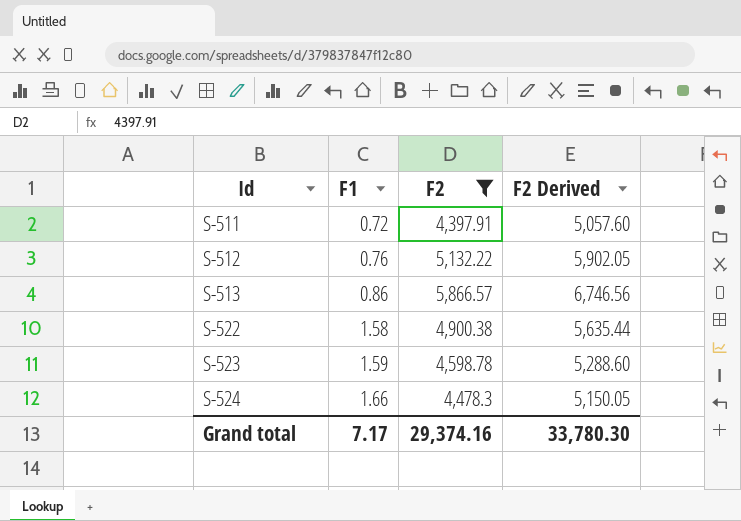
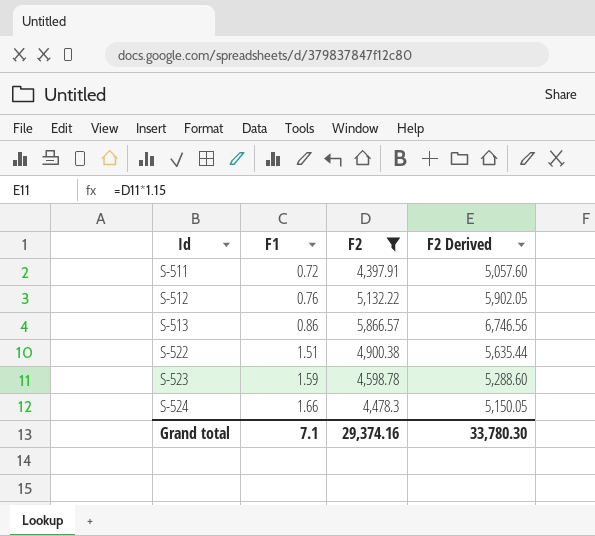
S-522 | F1: 1.58 -> 1.51
Grand total | F1: 7.17 -> 7.1

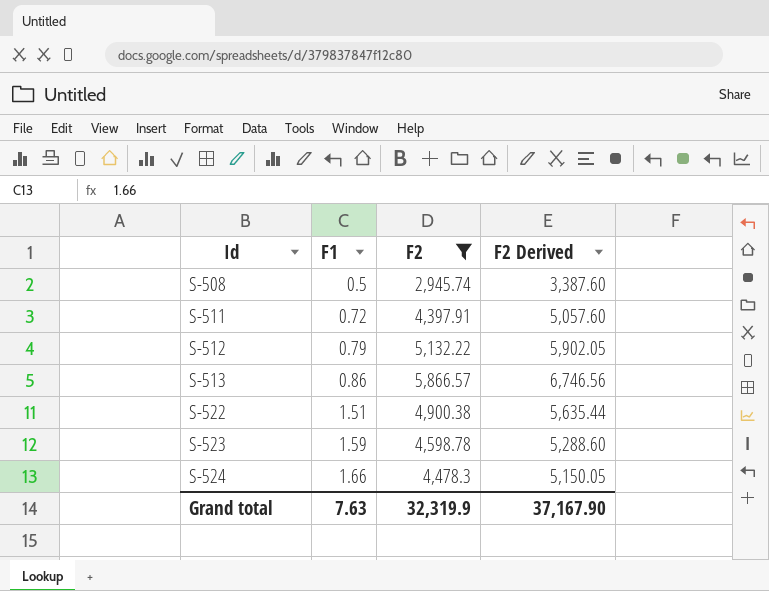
row S-508: none -> 0.5 | 2,945.74 | 3,387.60
S-512 | F1: 0.76 -> 0.79
Grand total | F1: 7.1 -> 7.63
Grand total | F2: 29,374.16 -> 32,319.9
Grand total | F2 Derived: 33,780.30 -> 37,167.90

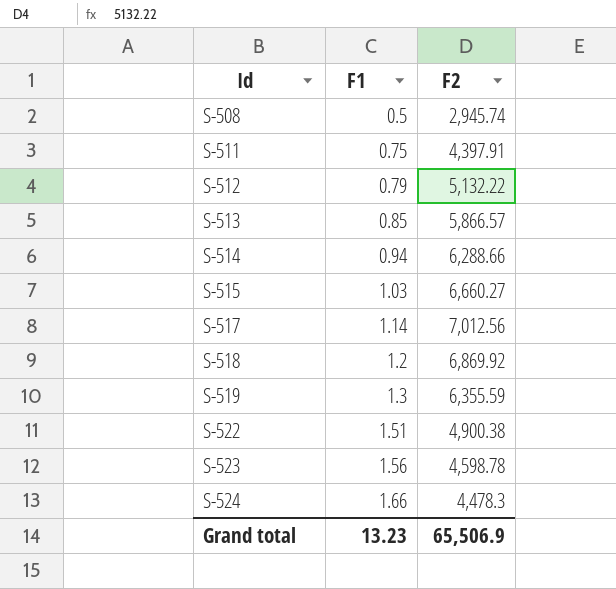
filter: F2 <= 5,866.57 -> none
column F2 Derived | formula: [F2] * 1.15 -> none
S-511 | F1: 0.72 -> 0.75
S-513 | F1: 0.86 -> 0.85
S-523 | F1: 1.59 -> 1.56
Grand total | F1: 7.63 -> 13.23
Grand total | F2: 32,319.9 -> 65,506.9

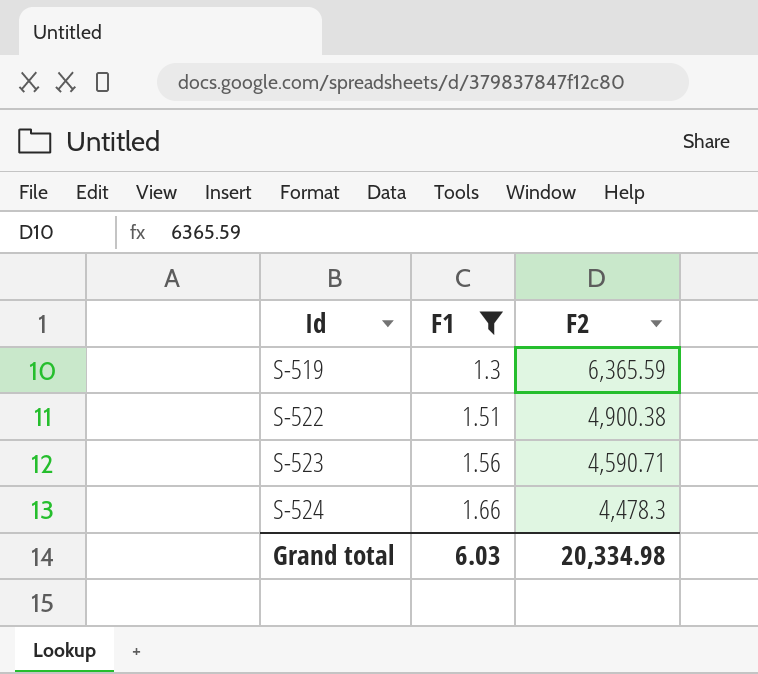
filter: none -> F1 >= 1.3
S-519 | F2: 6,355.59 -> 6,365.59
S-523 | F2: 4,598.78 -> 4,590.71
Grand total | F1: 13.23 -> 6.03
Grand total | F2: 65,506.9 -> 20,334.98

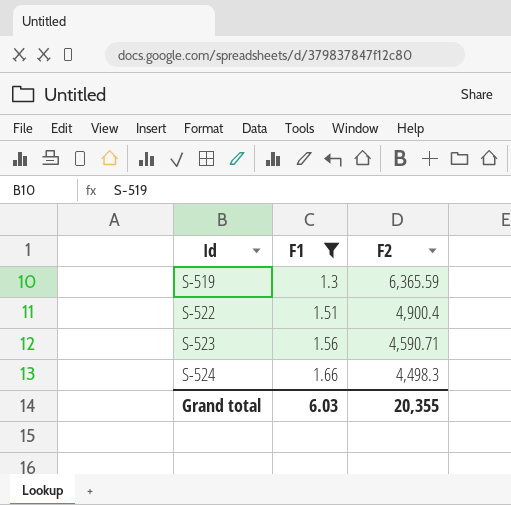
S-522 | F2: 4,900.38 -> 4,900.4
S-524 | F2: 4,478.3 -> 4,498.3
Grand total | F2: 20,334.98 -> 20,355

